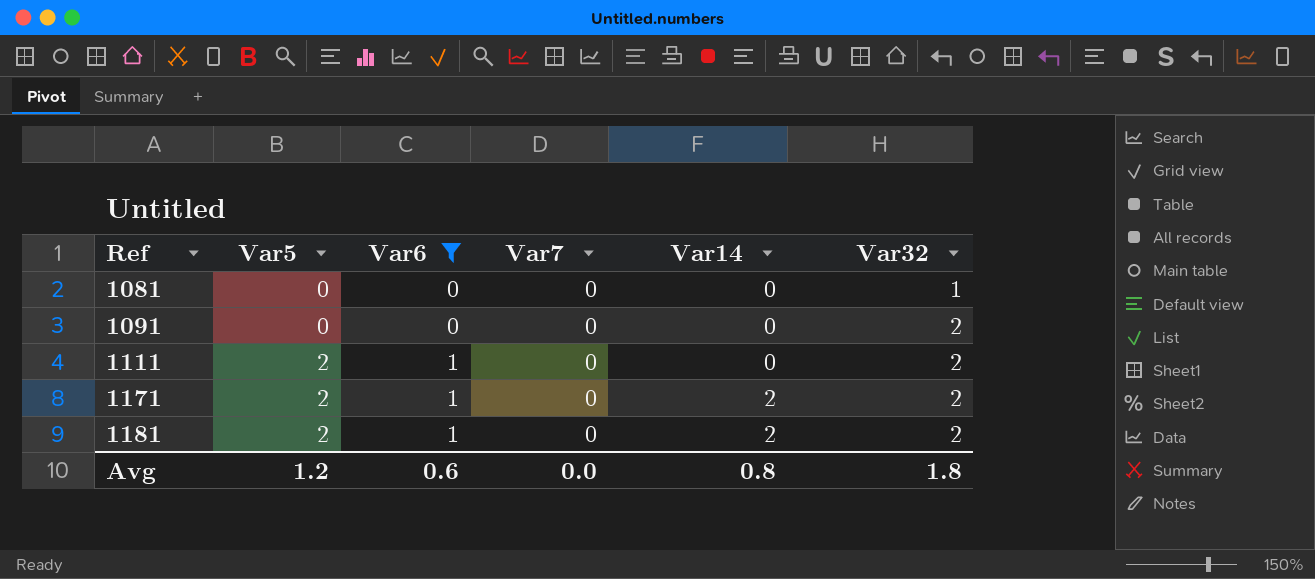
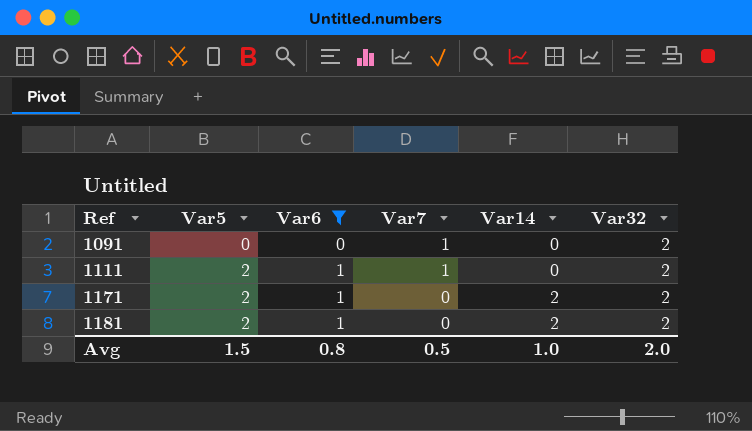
row 1081: 0 | 0 | 0 | 0 | 1 -> none
1091 | Var7: 0 -> 1
1111 | Var7: 0 -> 1
Avg | Var5: 1.2 -> 1.5
Avg | Var6: 0.6 -> 0.8
Avg | Var7: 0.0 -> 0.5
Avg | Var14: 0.8 -> 1.0
Avg | Var32: 1.8 -> 2.0

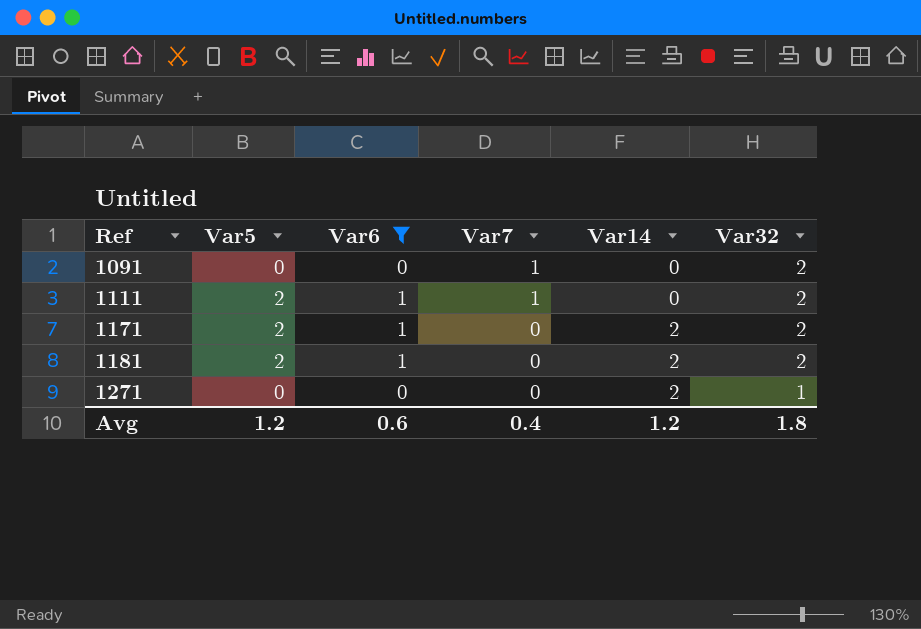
row 1271: none -> 0 | 0 | 0 | 2 | 1
Avg | Var5: 1.5 -> 1.2
Avg | Var6: 0.8 -> 0.6
Avg | Var7: 0.5 -> 0.4
Avg | Var14: 1.0 -> 1.2
Avg | Var32: 2.0 -> 1.8

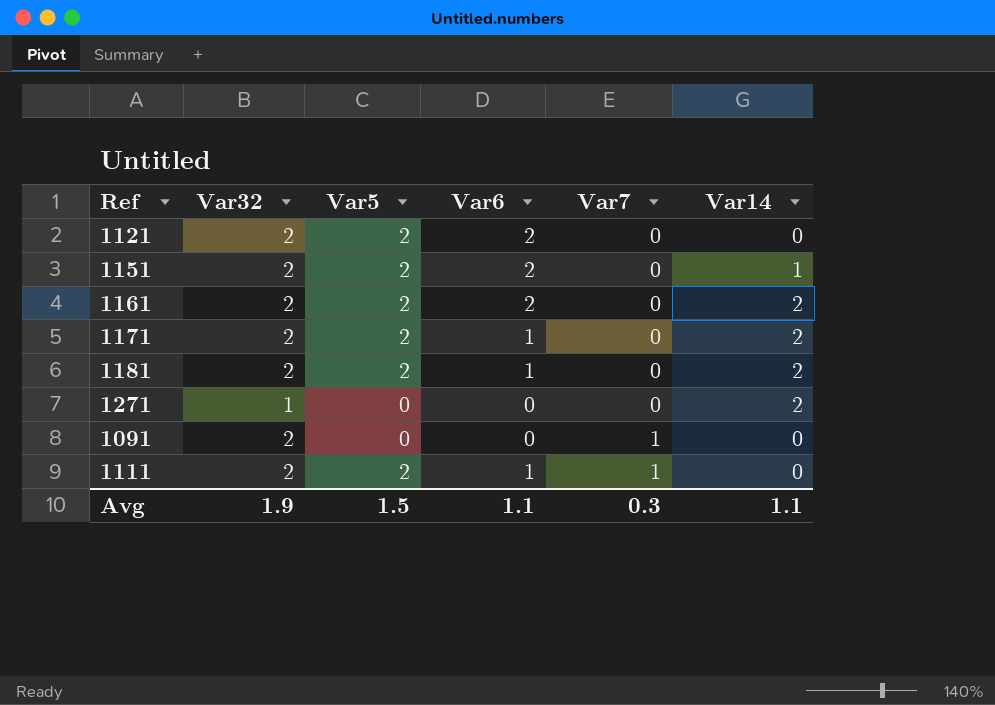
filter: Var6 != 2 -> none
row order: Ref ascending -> Var7 ascending
column Var32 | position: 6 -> 2
Avg | Var32: 1.8 -> 1.9
Avg | Var5: 1.2 -> 1.5
Avg | Var6: 0.6 -> 1.1
Avg | Var7: 0.4 -> 0.3
Avg | Var14: 1.2 -> 1.1

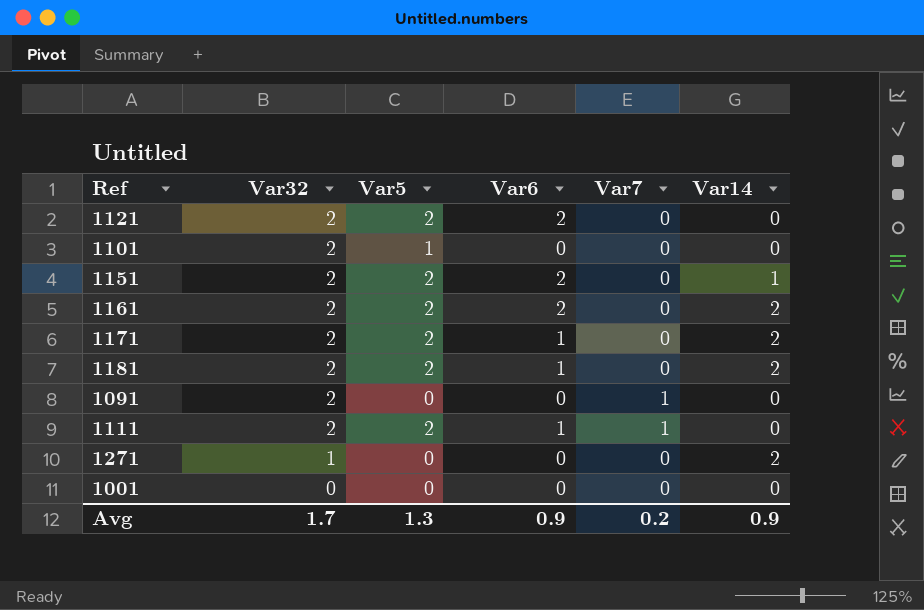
row order: Var7 ascending -> Var32 descending
row 1101: none -> 2 | 1 | 0 | 0 | 0
row 1001: none -> 0 | 0 | 0 | 0 | 0
Avg | Var32: 1.9 -> 1.7
Avg | Var5: 1.5 -> 1.3
Avg | Var6: 1.1 -> 0.9
Avg | Var7: 0.3 -> 0.2
Avg | Var14: 1.1 -> 0.9

